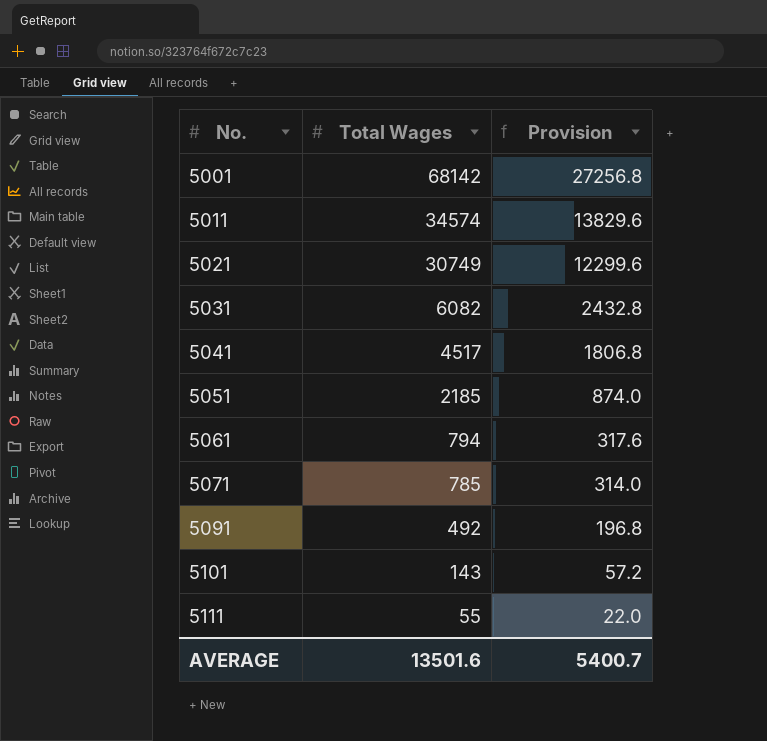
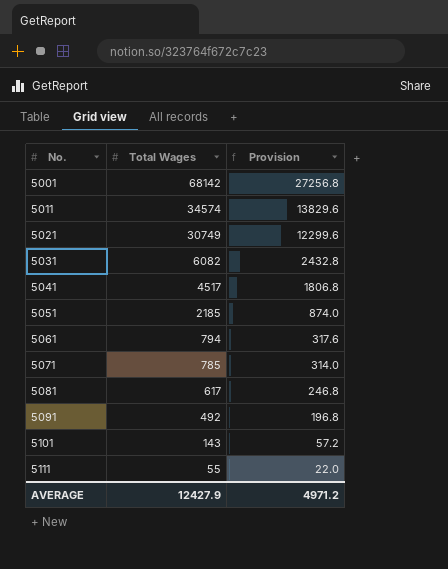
row 5081: none -> 617 | 246.8
AVERAGE | Total Wages: 13501.6 -> 12427.9
AVERAGE | Provision: 5400.7 -> 4971.2

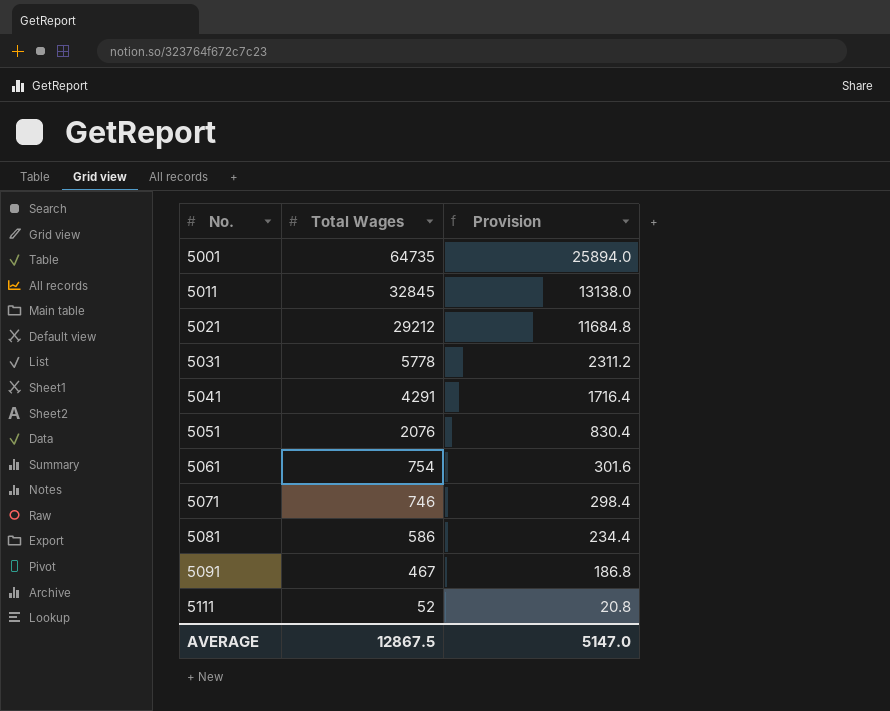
row 5101: 143 | 57.2 -> none
5001 | Total Wages: 68142 -> 64735
5001 | Provision: 27256.8 -> 25894.0
5011 | Total Wages: 34574 -> 32845
5011 | Provision: 13829.6 -> 13138.0
5021 | Total Wages: 30749 -> 29212
5021 | Provision: 12299.6 -> 11684.8
5031 | Total Wages: 6082 -> 5778
5031 | Provision: 2432.8 -> 2311.2
5041 | Total Wages: 4517 -> 4291
5041 | Provision: 1806.8 -> 1716.4
5051 | Total Wages: 2185 -> 2076
5051 | Provision: 874.0 -> 830.4
5061 | Total Wages: 794 -> 754
5061 | Provision: 317.6 -> 301.6
5071 | Total Wages: 785 -> 746
5071 | Provision: 314.0 -> 298.4
5081 | Total Wages: 617 -> 586
5081 | Provision: 246.8 -> 234.4
5091 | Total Wages: 492 -> 467
5091 | Provision: 196.8 -> 186.8
5111 | Total Wages: 55 -> 52
5111 | Provision: 22.0 -> 20.8
AVERAGE | Total Wages: 12427.9 -> 12867.5
AVERAGE | Provision: 4971.2 -> 5147.0

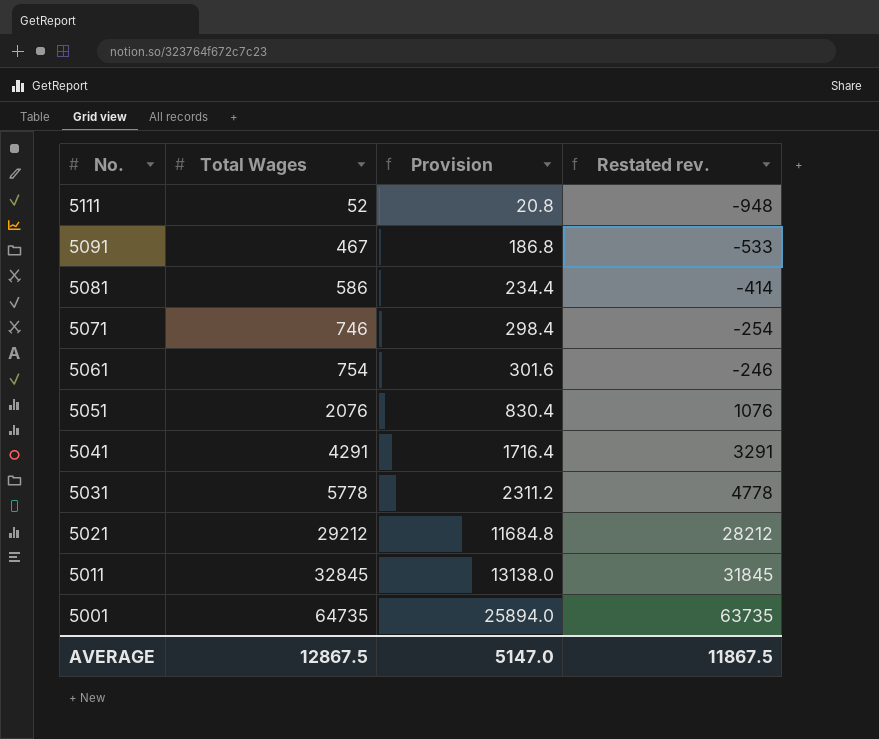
row order: No. ascending -> No. descending
column Restated rev. | formula: none -> [Total Wages] - 1000

